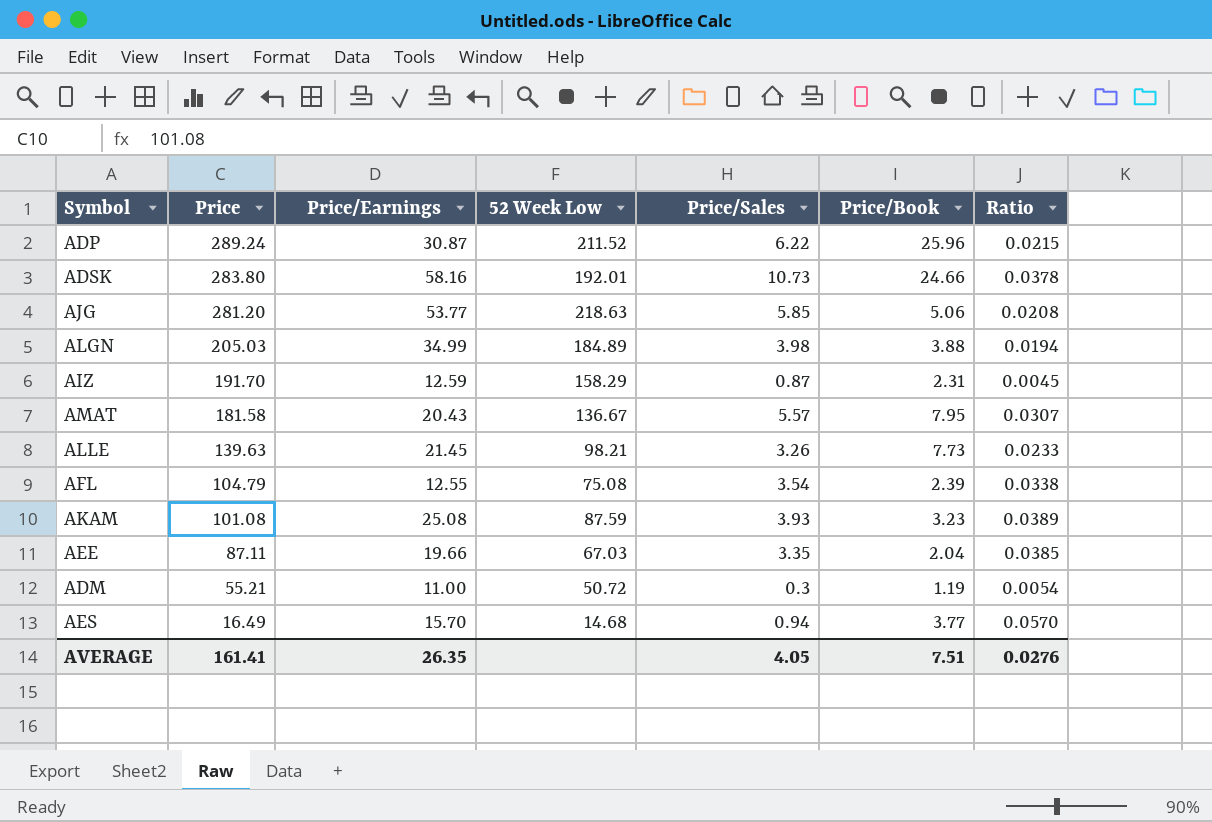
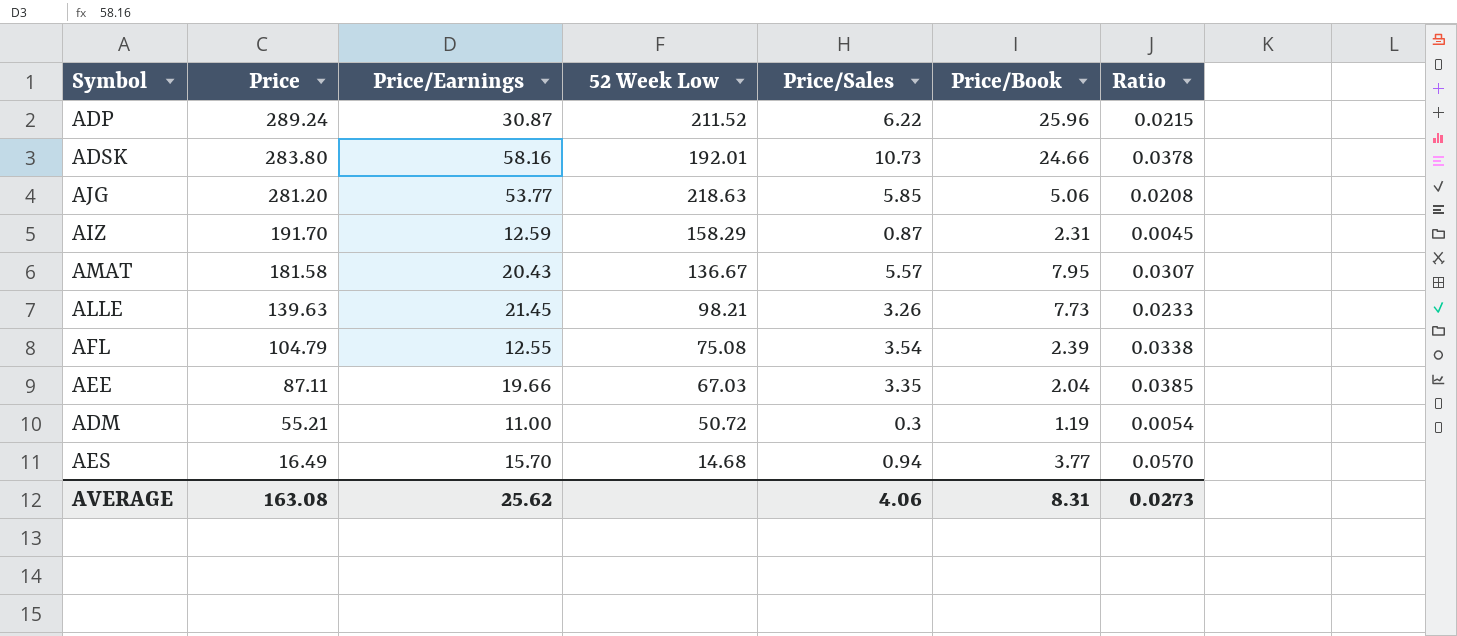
row ALGN: 205.03 | 34.99 | 184.89 | 3.98 | 3.88 | 0.0194 -> none
row AKAM: 101.08 | 25.08 | 87.59 | 3.93 | 3.23 | 0.0389 -> none
AVERAGE | Price: 161.41 -> 163.08
AVERAGE | Price/Earnings: 26.35 -> 25.62
AVERAGE | Price/Sales: 4.05 -> 4.06
AVERAGE | Price/Book: 7.51 -> 8.31
AVERAGE | Ratio: 0.0276 -> 0.0273

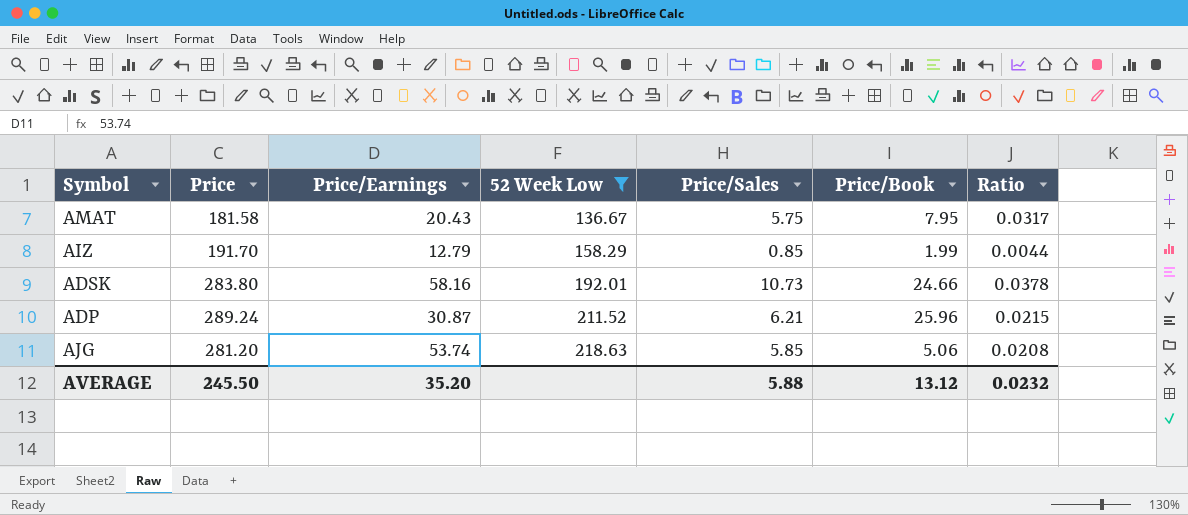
filter: none -> 52 Week Low >= 136.67
row order: Price descending -> 52 Week Low ascending
AMAT | Price/Sales: 5.57 -> 5.75
AMAT | Ratio: 0.0307 -> 0.0317
AIZ | Price/Earnings: 12.59 -> 12.79
AIZ | Price/Sales: 0.87 -> 0.85
AIZ | Price/Book: 2.31 -> 1.99
AIZ | Ratio: 0.0045 -> 0.0044
ADP | Price/Sales: 6.22 -> 6.21
AJG | Price/Earnings: 53.77 -> 53.74
AVERAGE | Price: 163.08 -> 245.50
AVERAGE | Price/Earnings: 25.62 -> 35.20
AVERAGE | Price/Sales: 4.06 -> 5.88
AVERAGE | Price/Book: 8.31 -> 13.12
AVERAGE | Ratio: 0.0273 -> 0.0232

